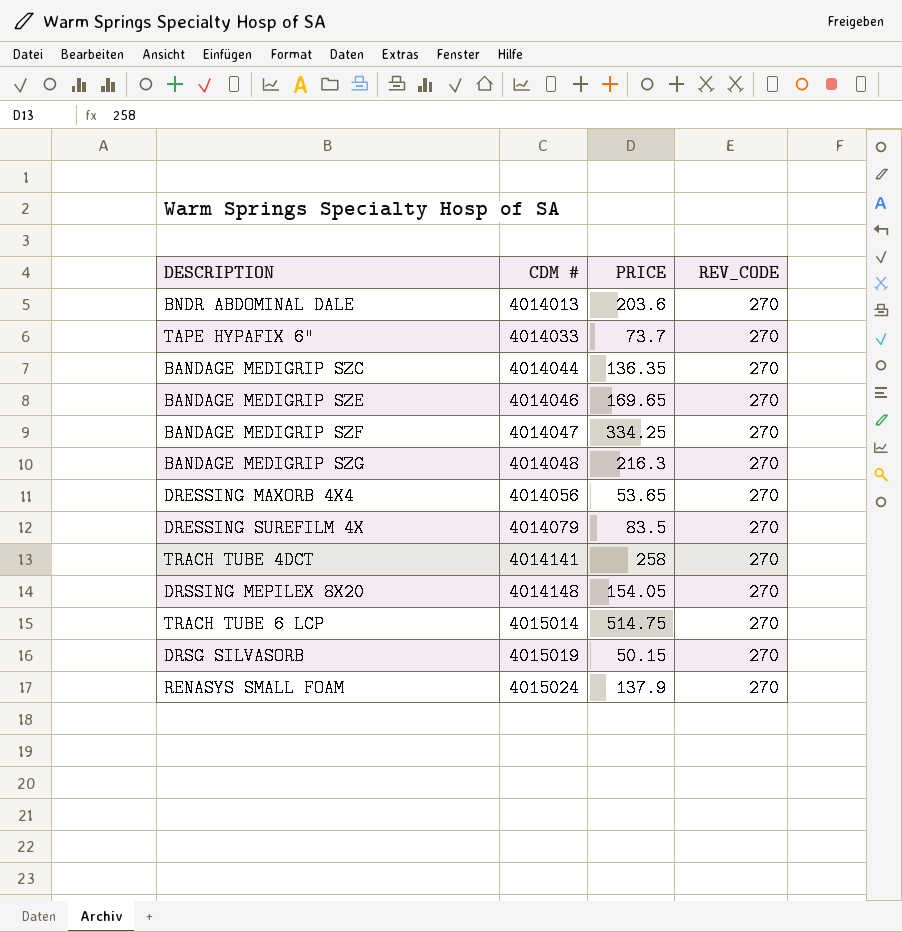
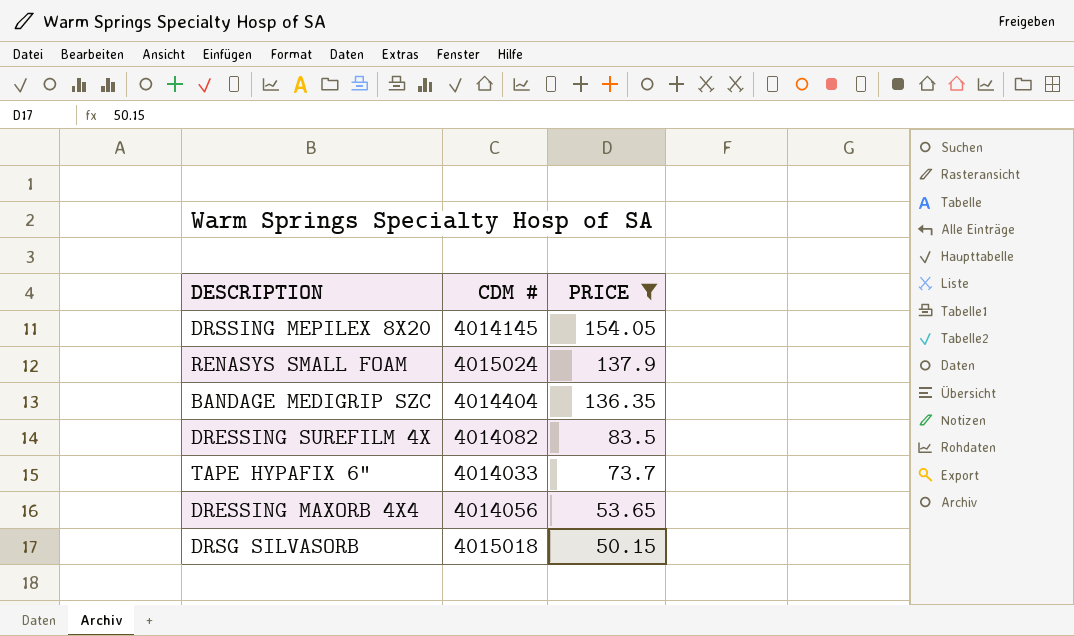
filter: none -> PRICE <= 154.05
row order: CDM # ascending -> PRICE descending
column REV_CODE | position: 4 -> none
DRSSING MEPILEX 8X20 | CDM #: 4014148 -> 4014145
BANDAGE MEDIGRIP SZC | CDM #: 4014044 -> 4014404
DRESSING SUREFILM 4X | CDM #: 4014079 -> 4014082
DRSG SILVASORB | CDM #: 4015019 -> 4015018

